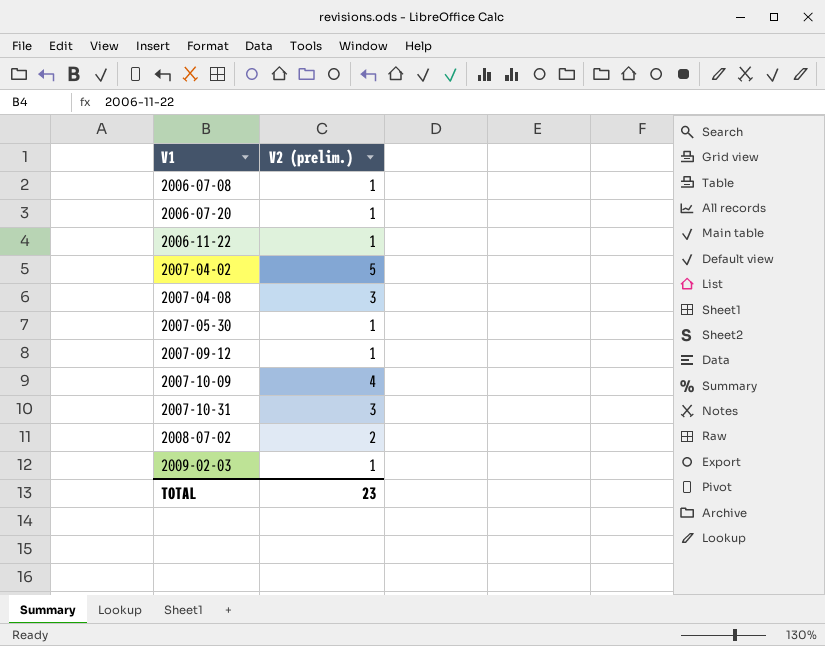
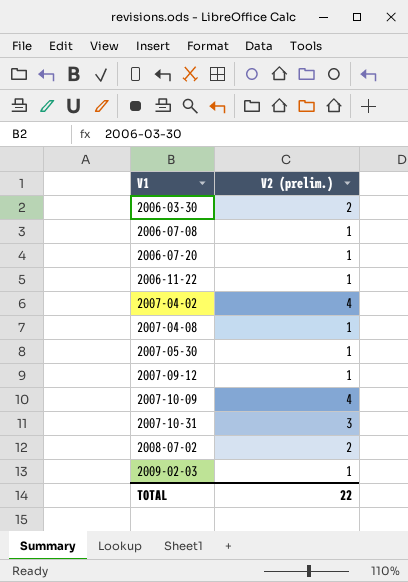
row 2006-03-30: none -> 2
2007-04-02 | V2 (prelim.): 5 -> 4
2007-04-08 | V2 (prelim.): 3 -> 1
TOTAL | V2 (prelim.): 23 -> 22

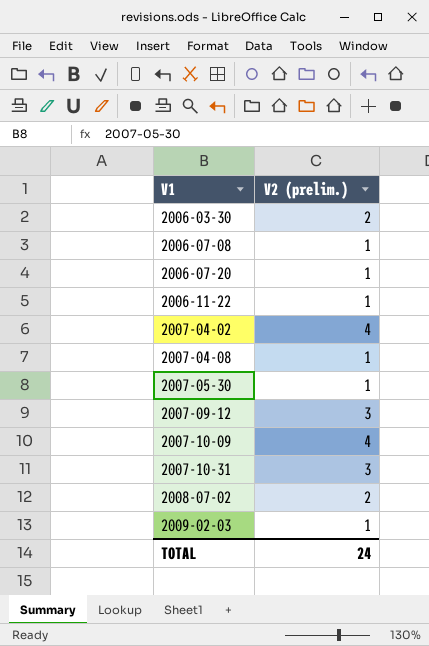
2007-09-12 | V2 (prelim.): 1 -> 3
TOTAL | V2 (prelim.): 22 -> 24

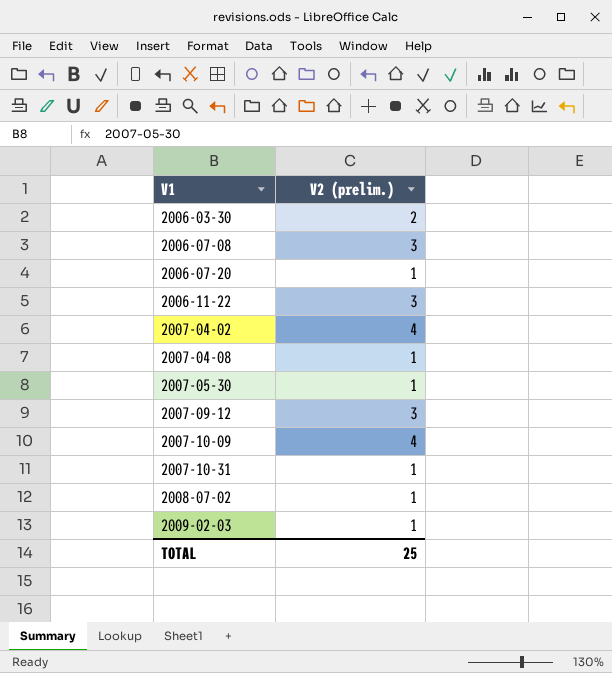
2006-07-08 | V2 (prelim.): 1 -> 3
2006-11-22 | V2 (prelim.): 1 -> 3
2007-10-31 | V2 (prelim.): 3 -> 1
2008-07-02 | V2 (prelim.): 2 -> 1
TOTAL | V2 (prelim.): 24 -> 25

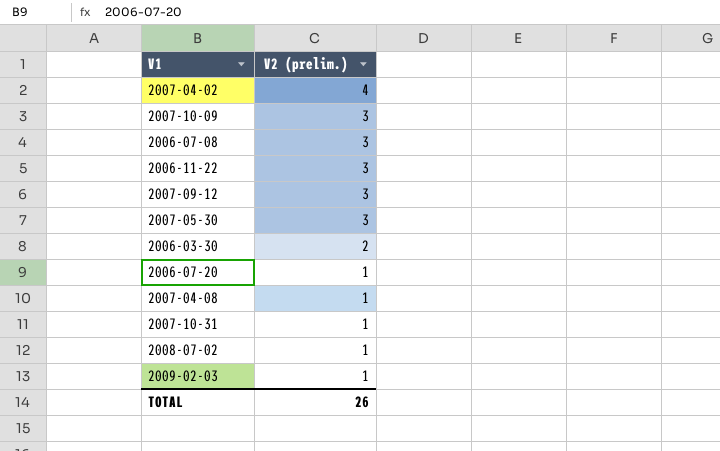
row order: V1 ascending -> V2 (prelim.) descending
2007-10-09 | V2 (prelim.): 4 -> 3
2007-05-30 | V2 (prelim.): 1 -> 3
TOTAL | V2 (prelim.): 25 -> 26

